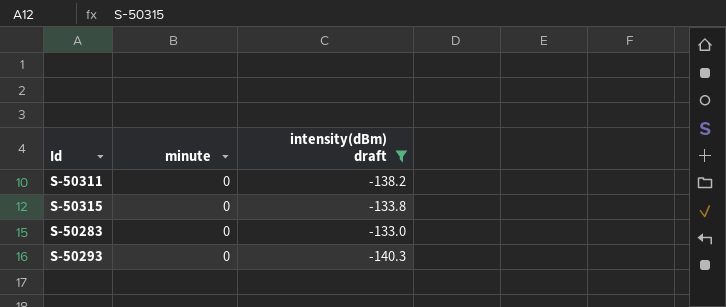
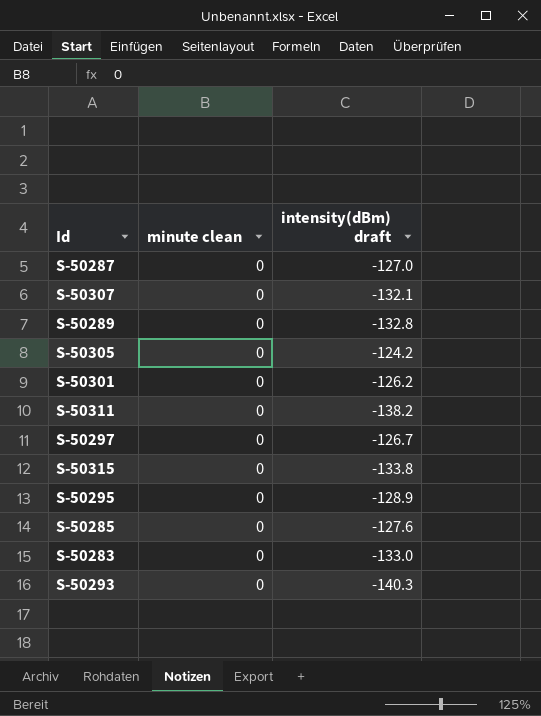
filter: intensity(dBm) draft <= -133.0 -> none
column name: minute -> minute clean

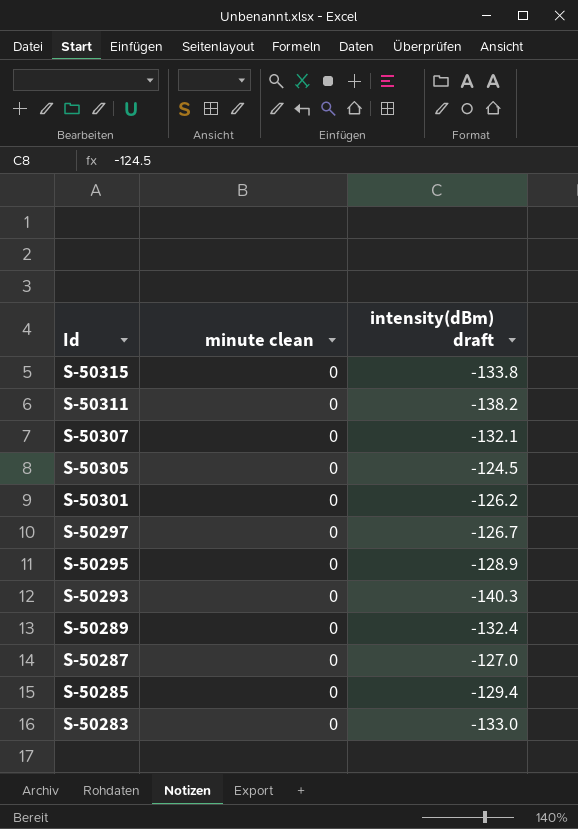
row order: none -> Id descending
S-50305 | intensity(dBm) draft: -124.2 -> -124.5
S-50289 | intensity(dBm) draft: -132.8 -> -132.4
S-50285 | intensity(dBm) draft: -127.6 -> -129.4

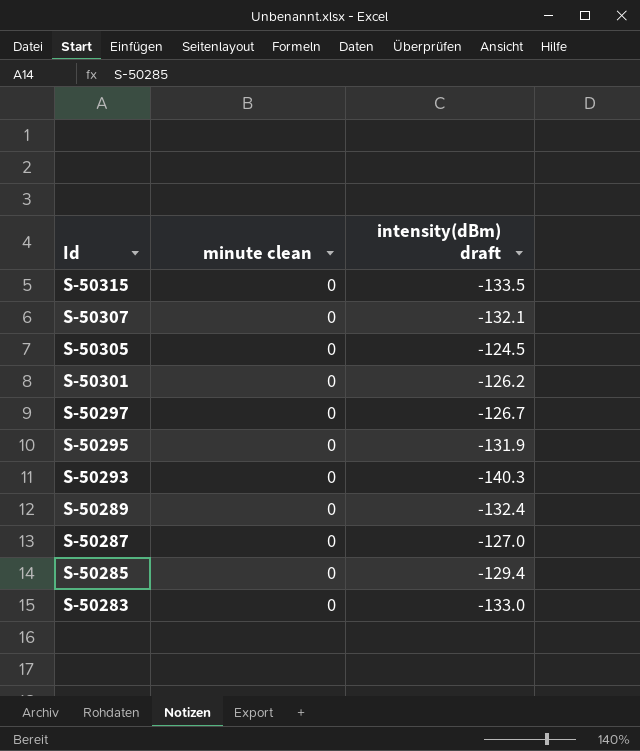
row S-50311: 0 | -138.2 -> none
S-50315 | intensity(dBm) draft: -133.8 -> -133.5
S-50295 | intensity(dBm) draft: -128.9 -> -131.9

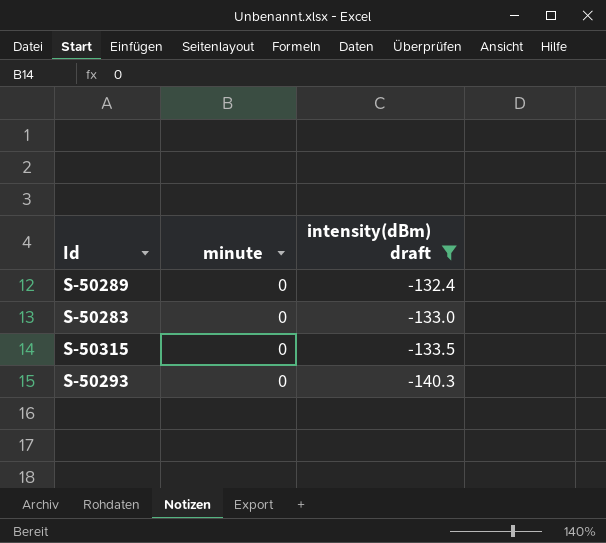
filter: none -> intensity(dBm) draft <= -132.4
row order: Id descending -> intensity(dBm) draft descending
column name: minute clean -> minute

